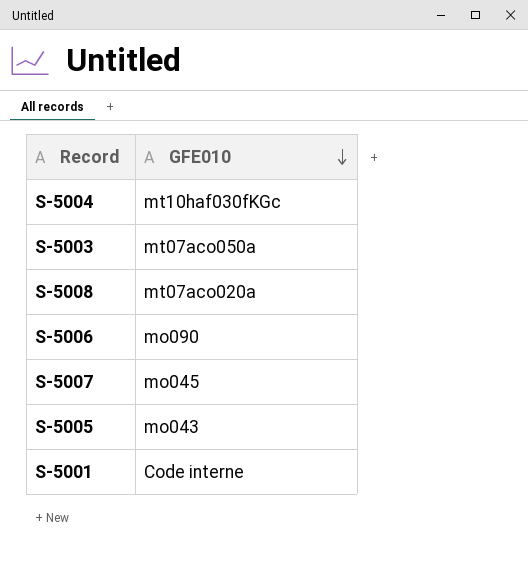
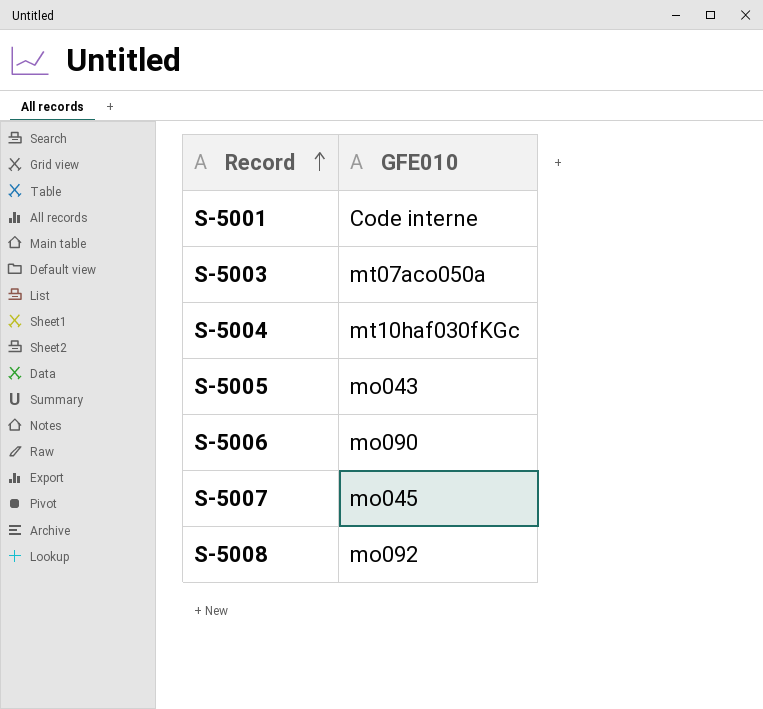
row order: GFE010 descending -> Record ascending
S-5008 | GFE010: mt07aco020a -> mo092

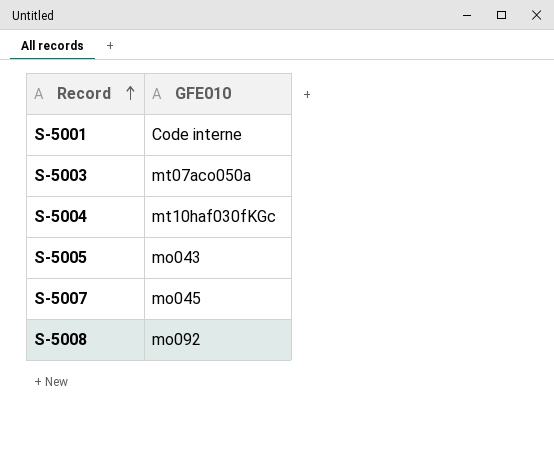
row S-5006: mo090 -> none

